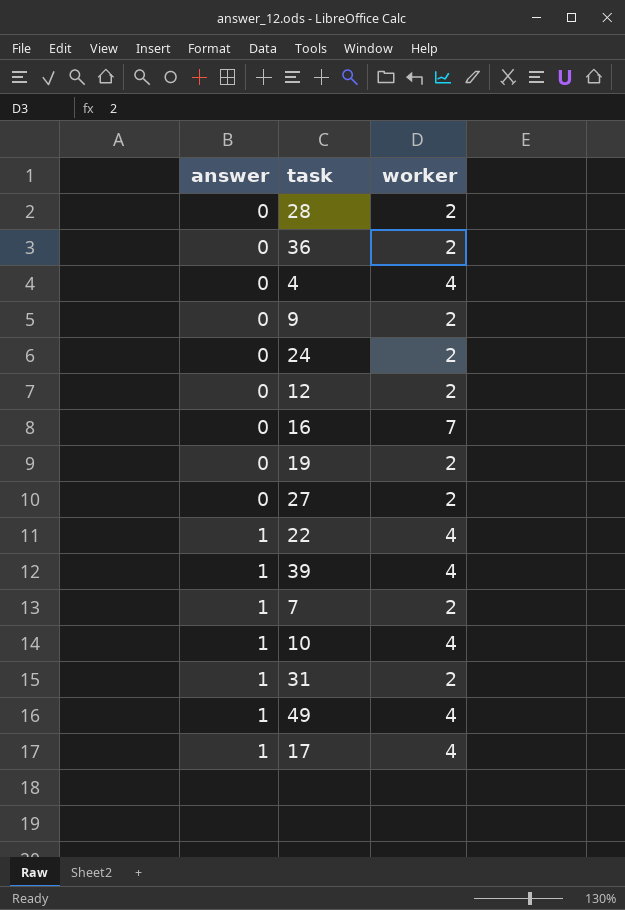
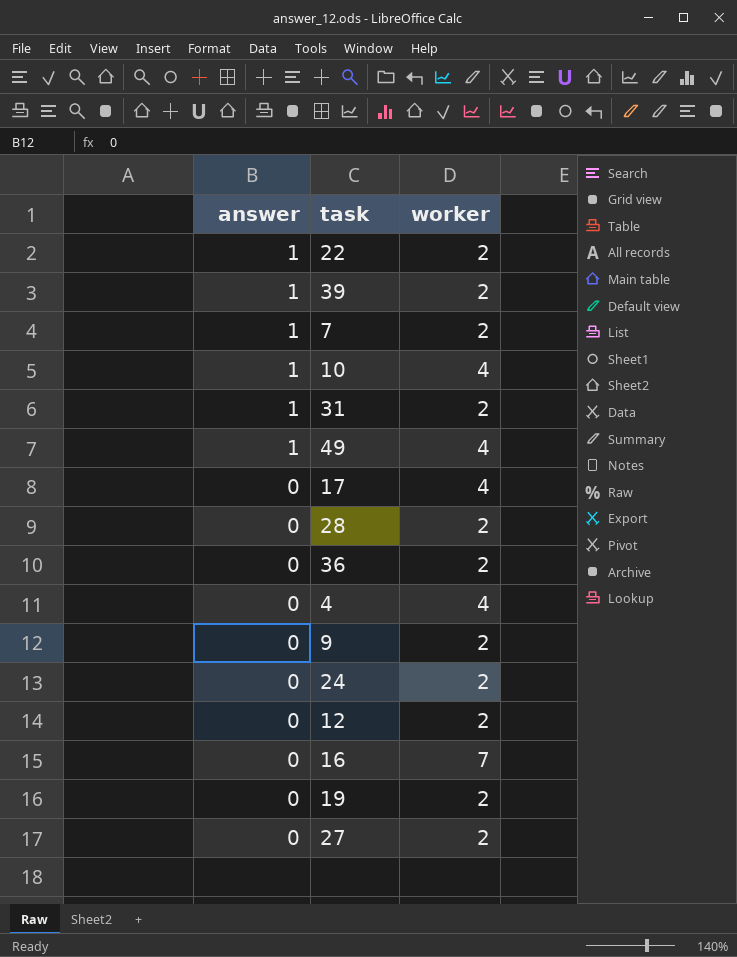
row order: answer ascending -> answer descending
22 | worker: 4 -> 2
39 | worker: 4 -> 2
17 | answer: 1 -> 0

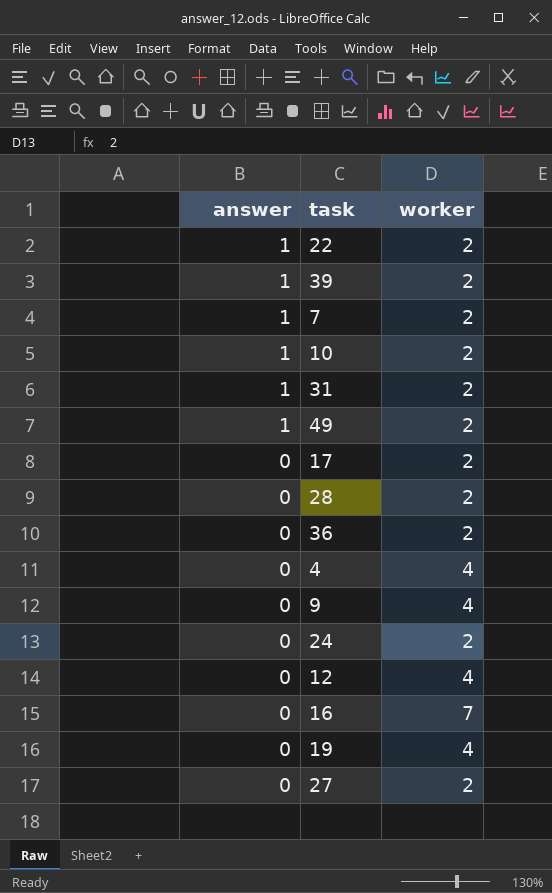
10 | worker: 4 -> 2
49 | worker: 4 -> 2
17 | worker: 4 -> 2
9 | worker: 2 -> 4
12 | worker: 2 -> 4
19 | worker: 2 -> 4

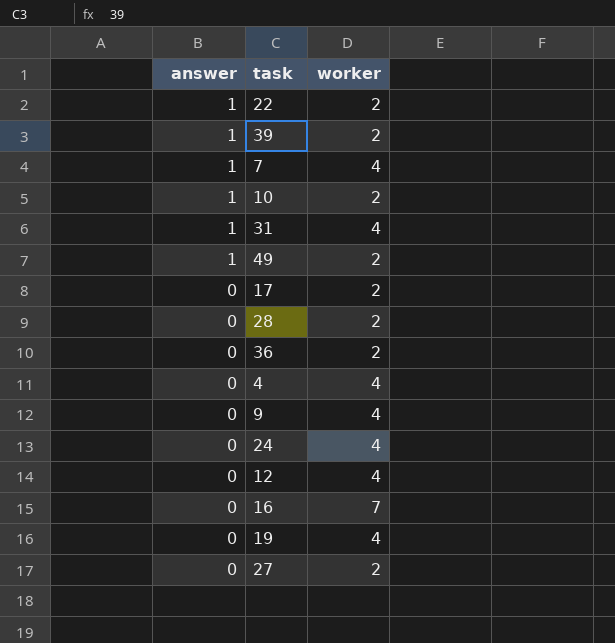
7 | worker: 2 -> 4
31 | worker: 2 -> 4
24 | worker: 2 -> 4

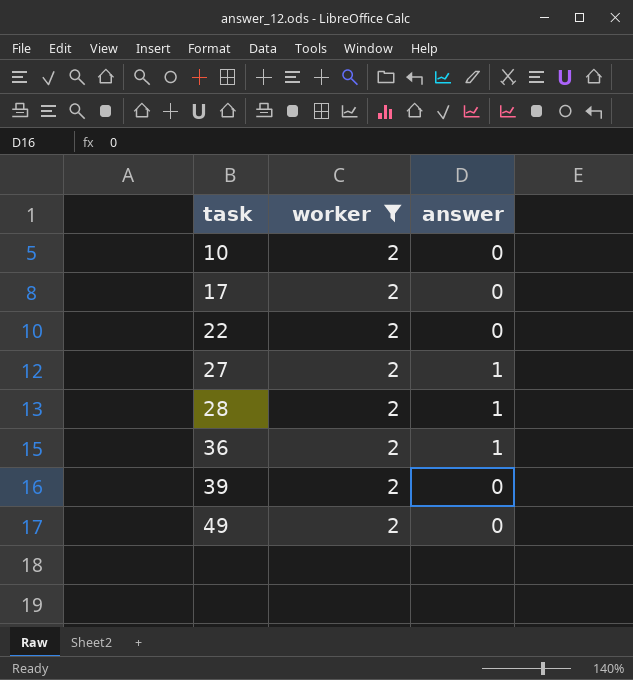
filter: none -> worker = 2
row order: answer descending -> task ascending
column answer | position: 1 -> 3
10 | answer: 1 -> 0
22 | answer: 1 -> 0
27 | answer: 0 -> 1
28 | answer: 0 -> 1
36 | answer: 0 -> 1
39 | answer: 1 -> 0
49 | answer: 1 -> 0

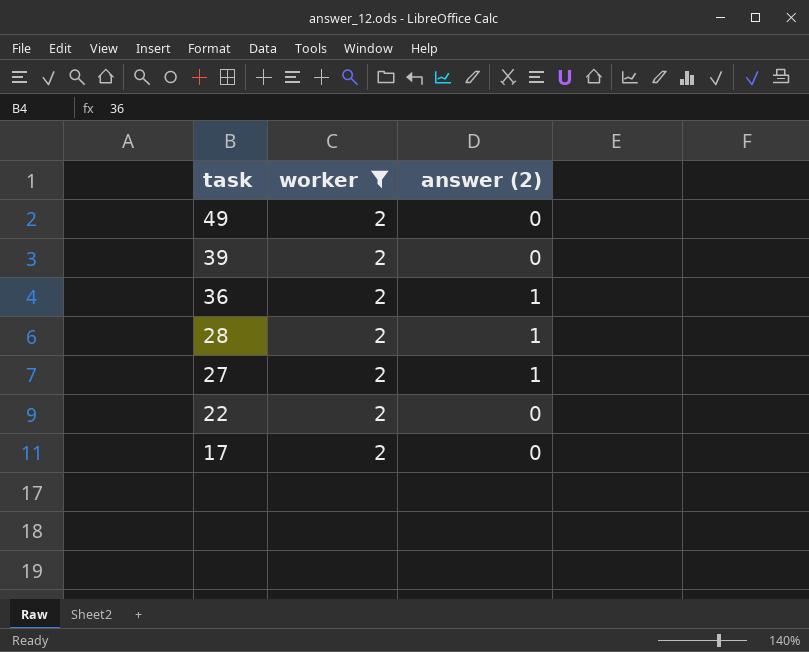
row order: task ascending -> task descending
column name: answer -> answer (2)
row 10: 2 | 0 -> none

